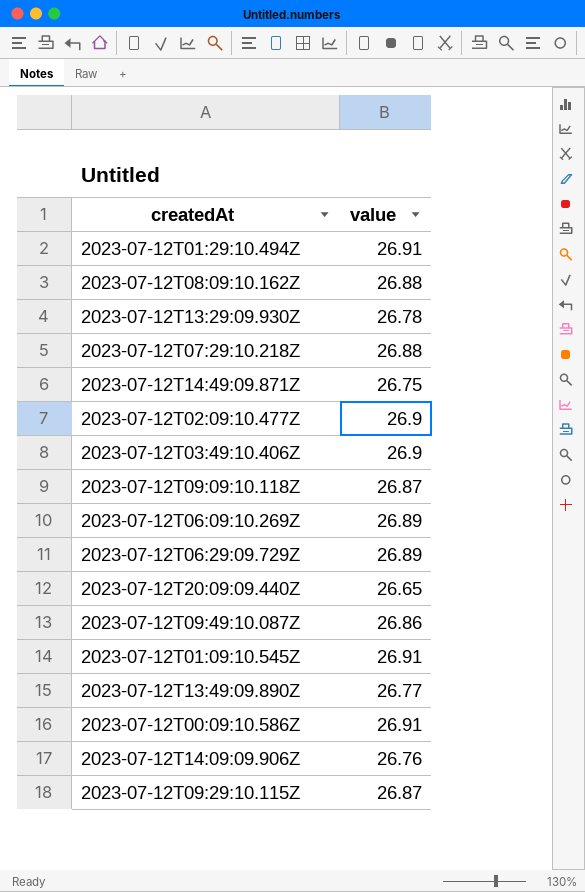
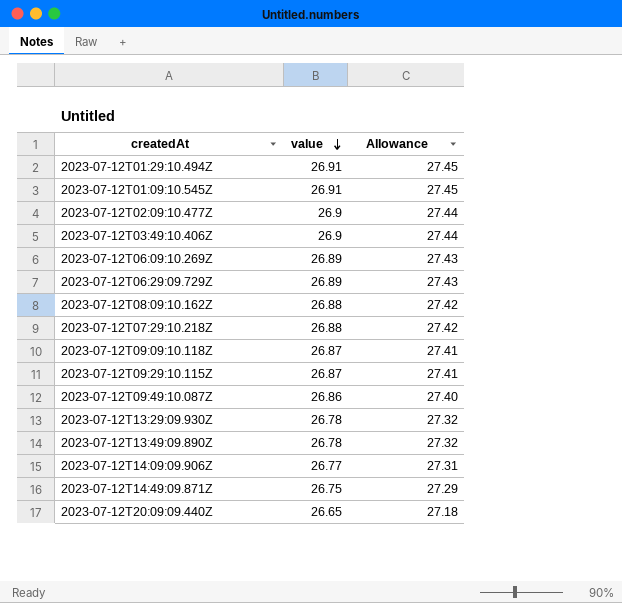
row order: none -> value descending
column Allowance | formula: none -> [value] * 1.02
row 2023-07-12T00:09:10.586Z: 26.91 -> none
2023-07-12T13:49:09.890Z | value: 26.77 -> 26.78
2023-07-12T14:09:09.906Z | value: 26.76 -> 26.77

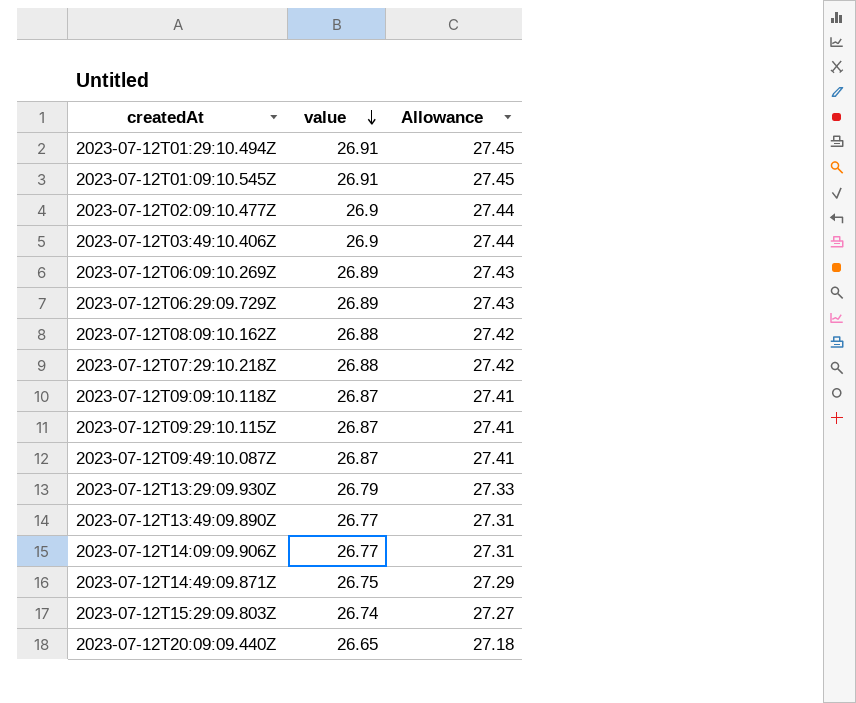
2023-07-12T09:49:10.087Z | value: 26.86 -> 26.87
2023-07-12T09:49:10.087Z | Allowance: 27.40 -> 27.41
2023-07-12T13:29:09.930Z | value: 26.78 -> 26.79
2023-07-12T13:29:09.930Z | Allowance: 27.32 -> 27.33
2023-07-12T13:49:09.890Z | value: 26.78 -> 26.77
2023-07-12T13:49:09.890Z | Allowance: 27.32 -> 27.31
row 2023-07-12T15:29:09.803Z: none -> 26.74 | 27.27

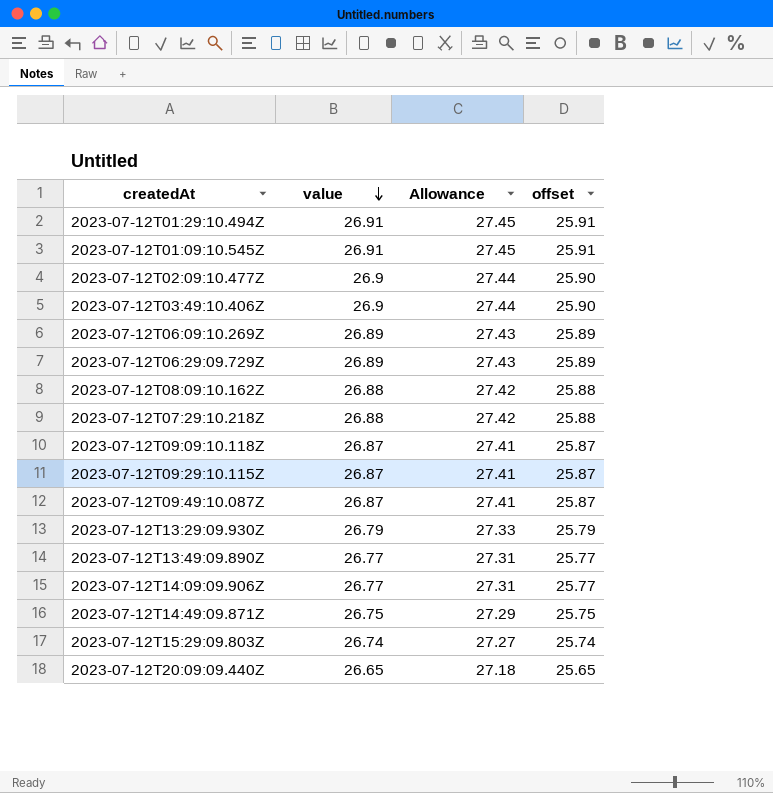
column offset | formula: none -> [value] - 1

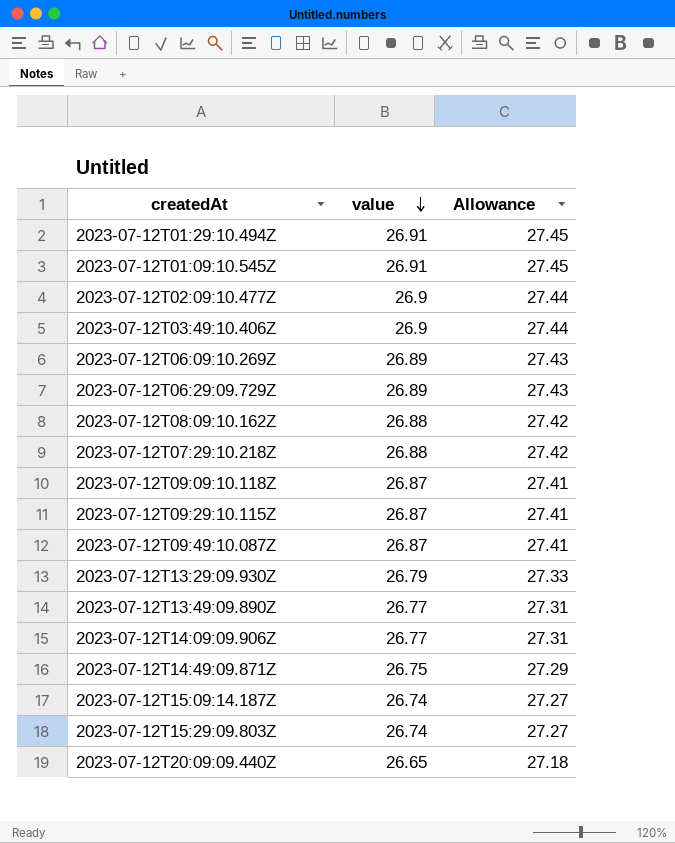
column offset | formula: [value] - 1 -> none
row 2023-07-12T15:09:14.187Z: none -> 26.74 | 27.27

